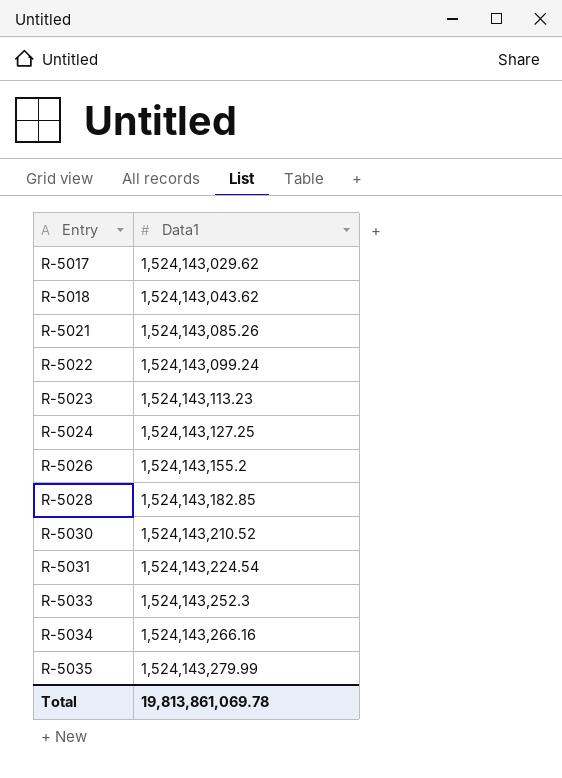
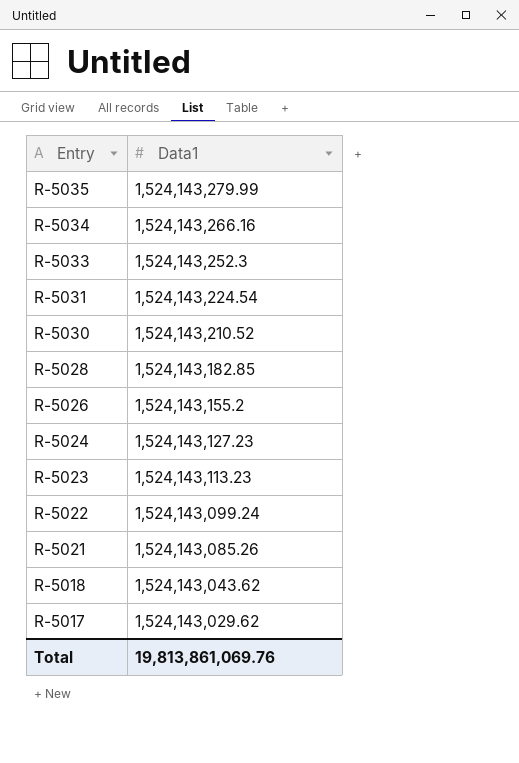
row order: Entry ascending -> Entry descending
R-5024 | Data1: 1,524,143,127.25 -> 1,524,143,127.23
Total | Data1: 19,813,861,069.78 -> 19,813,861,069.76

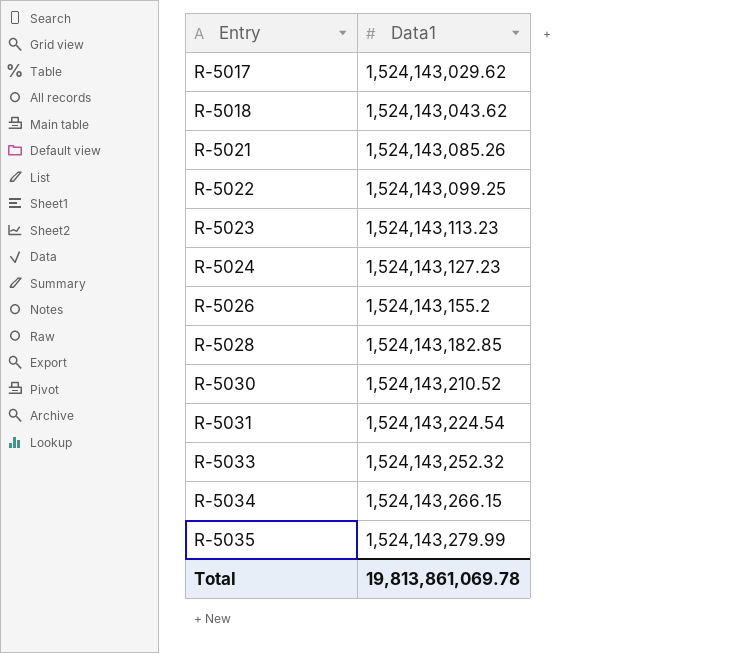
row order: Entry descending -> Entry ascending
R-5022 | Data1: 1,524,143,099.24 -> 1,524,143,099.25
R-5033 | Data1: 1,524,143,252.3 -> 1,524,143,252.32
R-5034 | Data1: 1,524,143,266.16 -> 1,524,143,266.15
Total | Data1: 19,813,861,069.76 -> 19,813,861,069.78

